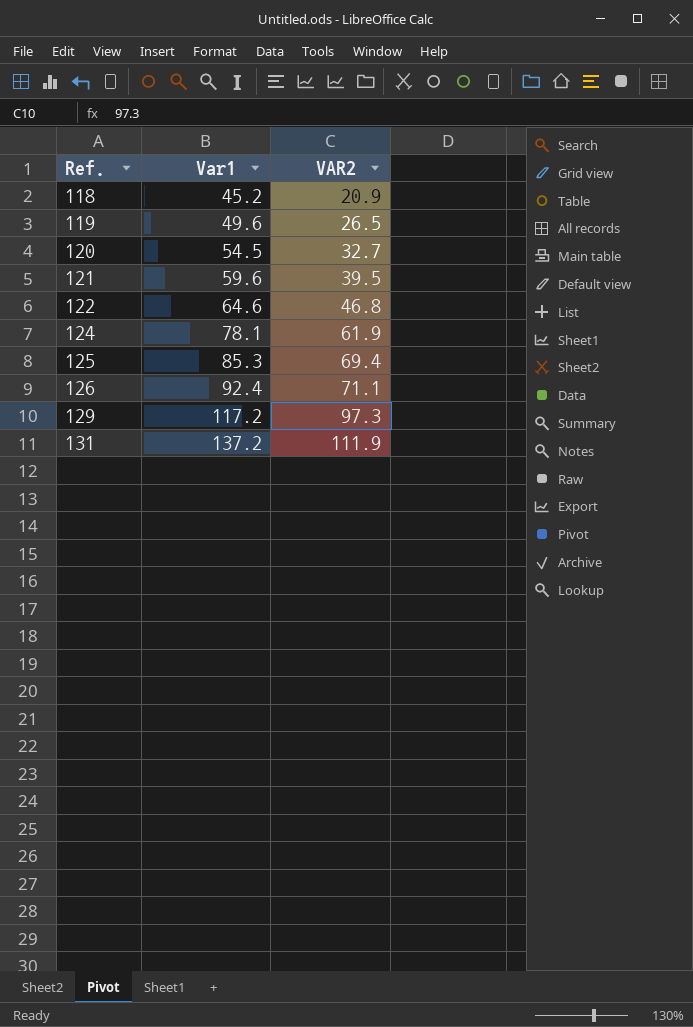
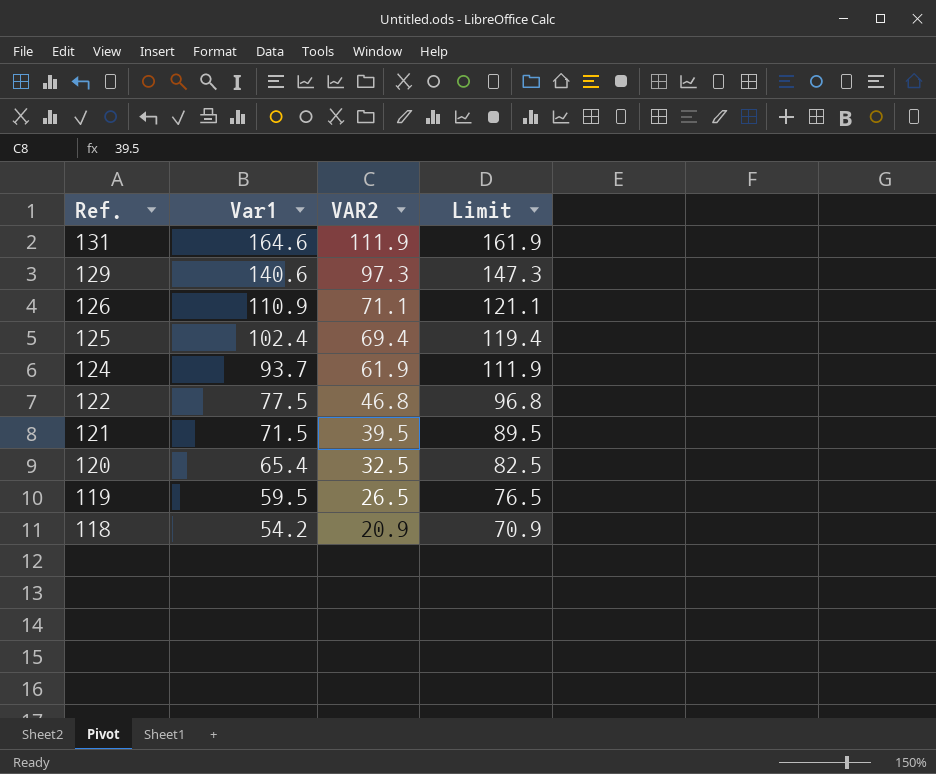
row order: Ref. ascending -> Ref. descending
column Limit | formula: none -> [VAR2] + 50
131 | Var1: 137.2 -> 164.6
129 | Var1: 117.2 -> 140.6
126 | Var1: 92.4 -> 110.9
125 | Var1: 85.3 -> 102.4
124 | Var1: 78.1 -> 93.7
122 | Var1: 64.6 -> 77.5
121 | Var1: 59.6 -> 71.5
120 | Var1: 54.5 -> 65.4
120 | VAR2: 32.7 -> 32.5
119 | Var1: 49.6 -> 59.5
118 | Var1: 45.2 -> 54.2

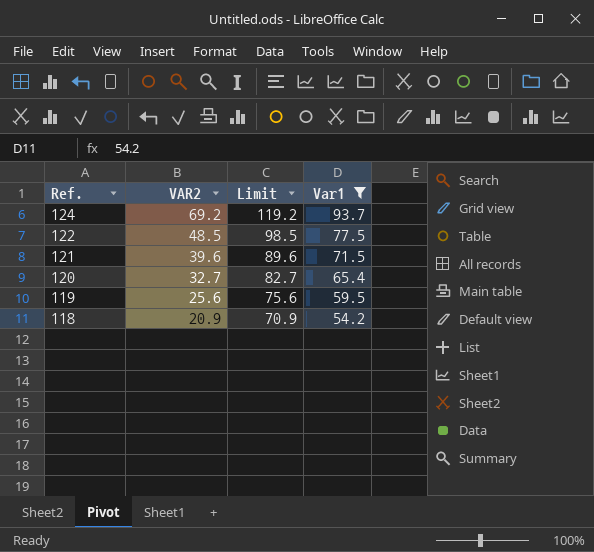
filter: none -> Var1 <= 93.7
column Var1 | position: 2 -> 4
124 | VAR2: 61.9 -> 69.2
124 | Limit: 111.9 -> 119.2
122 | VAR2: 46.8 -> 48.5
122 | Limit: 96.8 -> 98.5
121 | VAR2: 39.5 -> 39.6
121 | Limit: 89.5 -> 89.6
120 | VAR2: 32.5 -> 32.7
120 | Limit: 82.5 -> 82.7
119 | VAR2: 26.5 -> 25.6
119 | Limit: 76.5 -> 75.6

